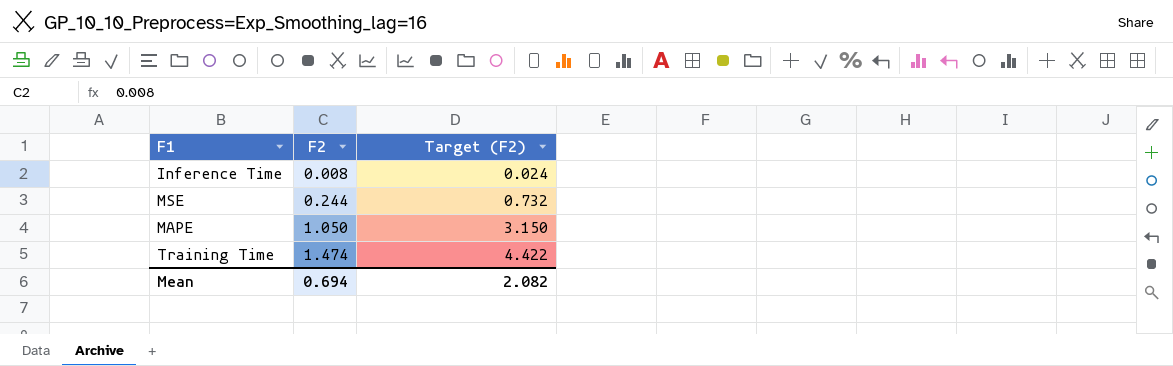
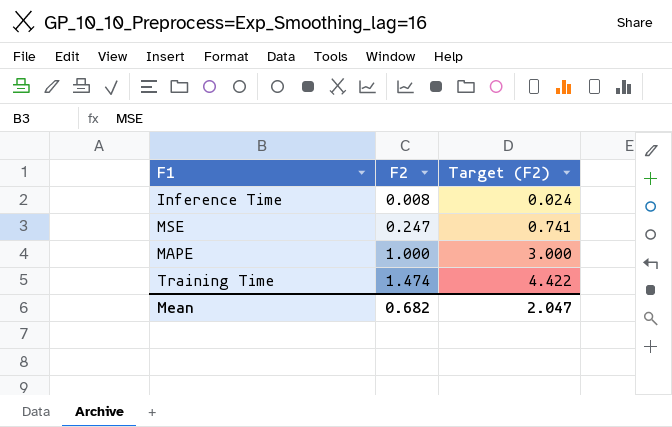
MSE | F2: 0.244 -> 0.247
MSE | Target (F2): 0.732 -> 0.741
MAPE | F2: 1.050 -> 1.000
MAPE | Target (F2): 3.150 -> 3.000
Mean | F2: 0.694 -> 0.682
Mean | Target (F2): 2.082 -> 2.047

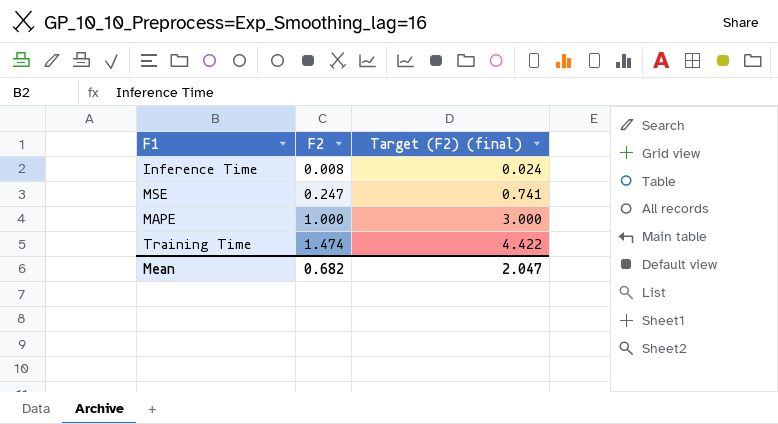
column name: Target (F2) -> Target (F2) (final)

